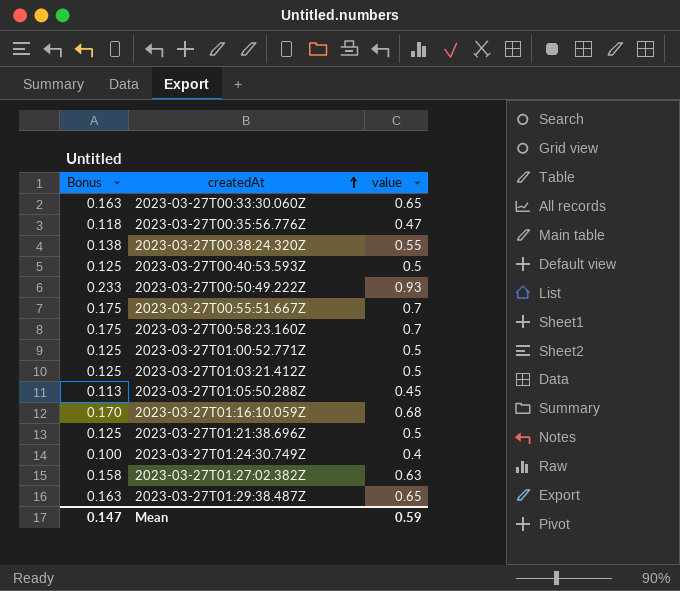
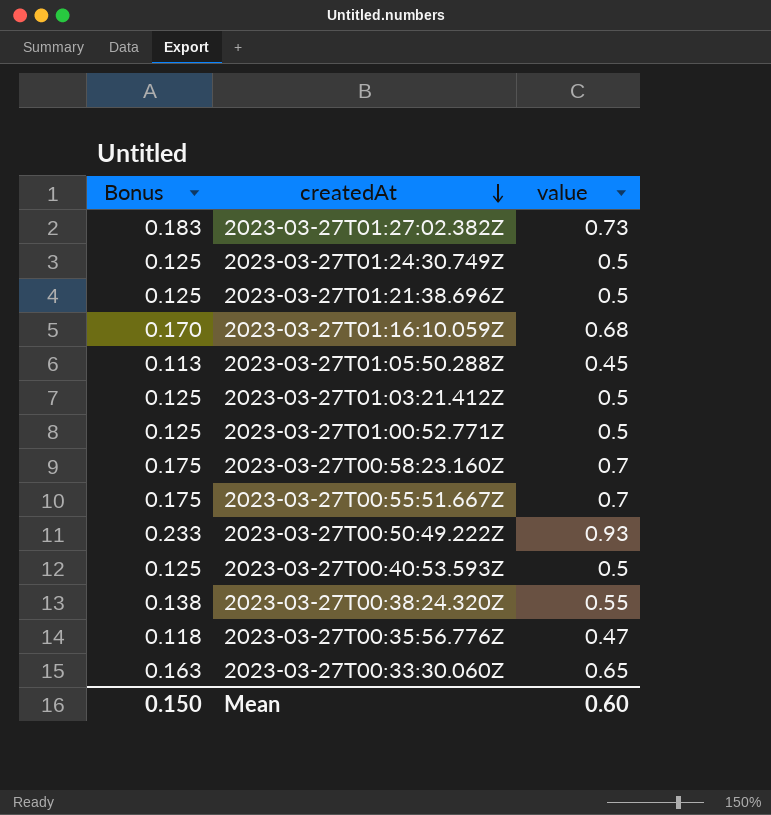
row order: createdAt ascending -> createdAt descending
row 2023-03-27T01:29:38.487Z: 0.163 | 0.65 -> none
2023-03-27T01:27:02.382Z | Bonus: 0.158 -> 0.183
2023-03-27T01:27:02.382Z | value: 0.63 -> 0.73
2023-03-27T01:24:30.749Z | Bonus: 0.100 -> 0.125
2023-03-27T01:24:30.749Z | value: 0.4 -> 0.5
Mean | Bonus: 0.147 -> 0.150
Mean | value: 0.59 -> 0.60

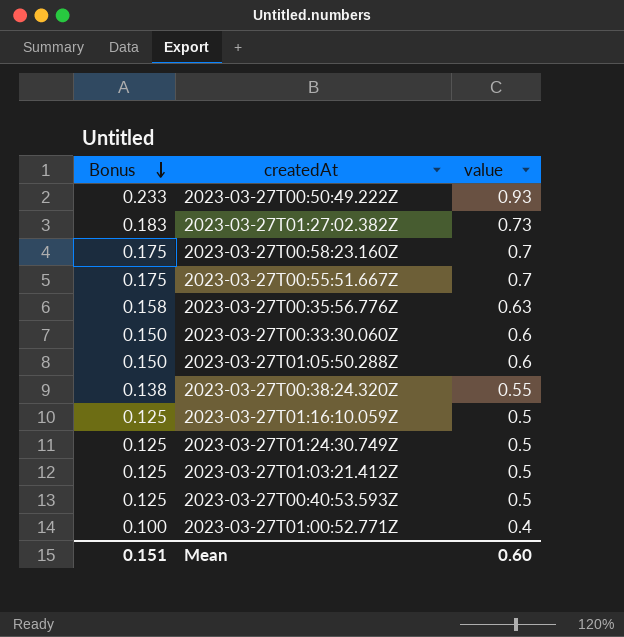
row order: createdAt descending -> Bonus descending
row 2023-03-27T01:21:38.696Z: 0.125 | 0.5 -> none
2023-03-27T00:35:56.776Z | Bonus: 0.118 -> 0.158
2023-03-27T00:35:56.776Z | value: 0.47 -> 0.63
2023-03-27T00:33:30.060Z | Bonus: 0.163 -> 0.150
2023-03-27T00:33:30.060Z | value: 0.65 -> 0.6
2023-03-27T01:05:50.288Z | Bonus: 0.113 -> 0.150
2023-03-27T01:05:50.288Z | value: 0.45 -> 0.6
2023-03-27T01:16:10.059Z | Bonus: 0.170 -> 0.125
2023-03-27T01:16:10.059Z | value: 0.68 -> 0.5
2023-03-27T01:00:52.771Z | Bonus: 0.125 -> 0.100
2023-03-27T01:00:52.771Z | value: 0.5 -> 0.4
Mean | Bonus: 0.150 -> 0.151

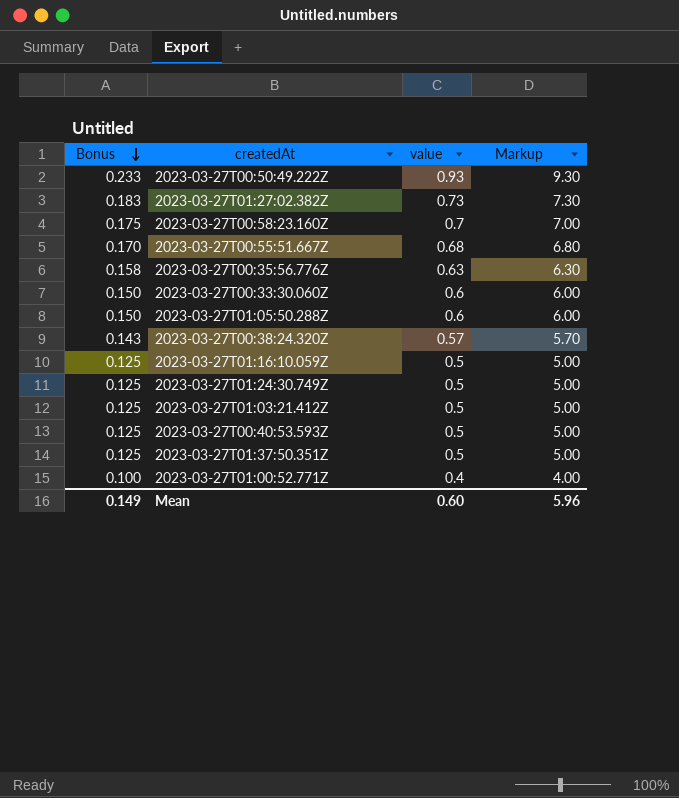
column Markup | formula: none -> [value] * 10
2023-03-27T00:55:51.667Z | Bonus: 0.175 -> 0.170
2023-03-27T00:55:51.667Z | value: 0.7 -> 0.68
2023-03-27T00:38:24.320Z | Bonus: 0.138 -> 0.143
2023-03-27T00:38:24.320Z | value: 0.55 -> 0.57
row 2023-03-27T01:37:50.351Z: none -> 0.125 | 0.5 | 5.00
Mean | Bonus: 0.151 -> 0.149

